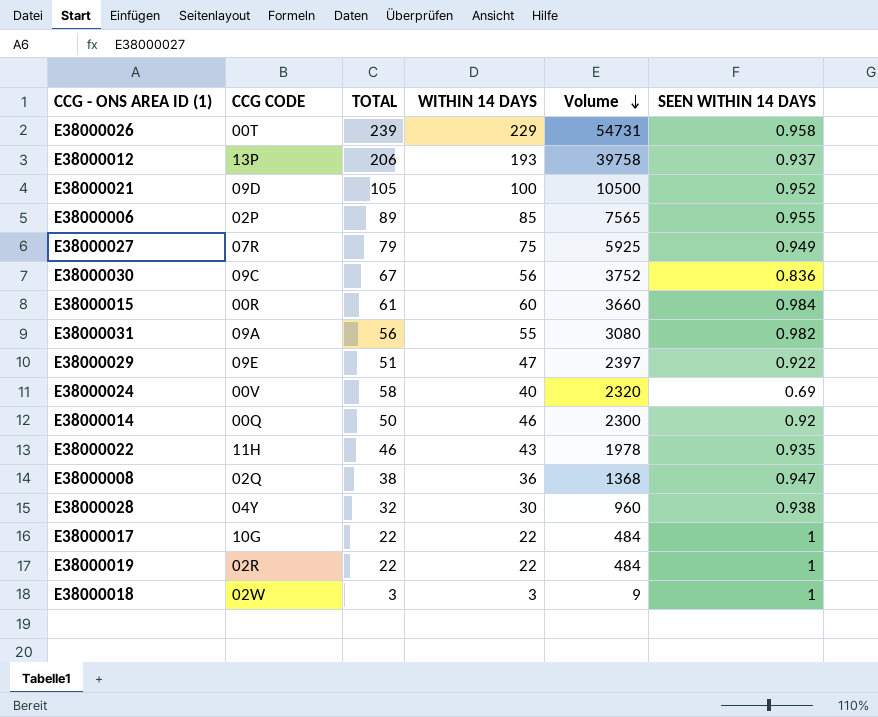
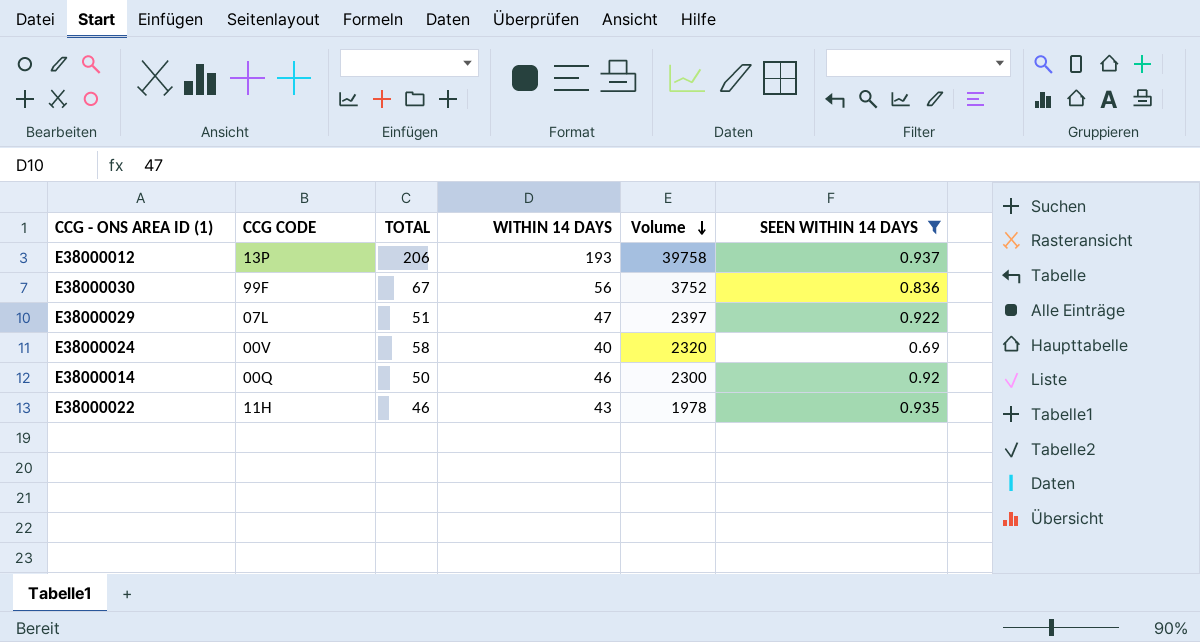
filter: none -> SEEN WITHIN 14 DAYS <= 0.937
E38000030 | CCG CODE: 09C -> 99F
E38000029 | CCG CODE: 09E -> 07L

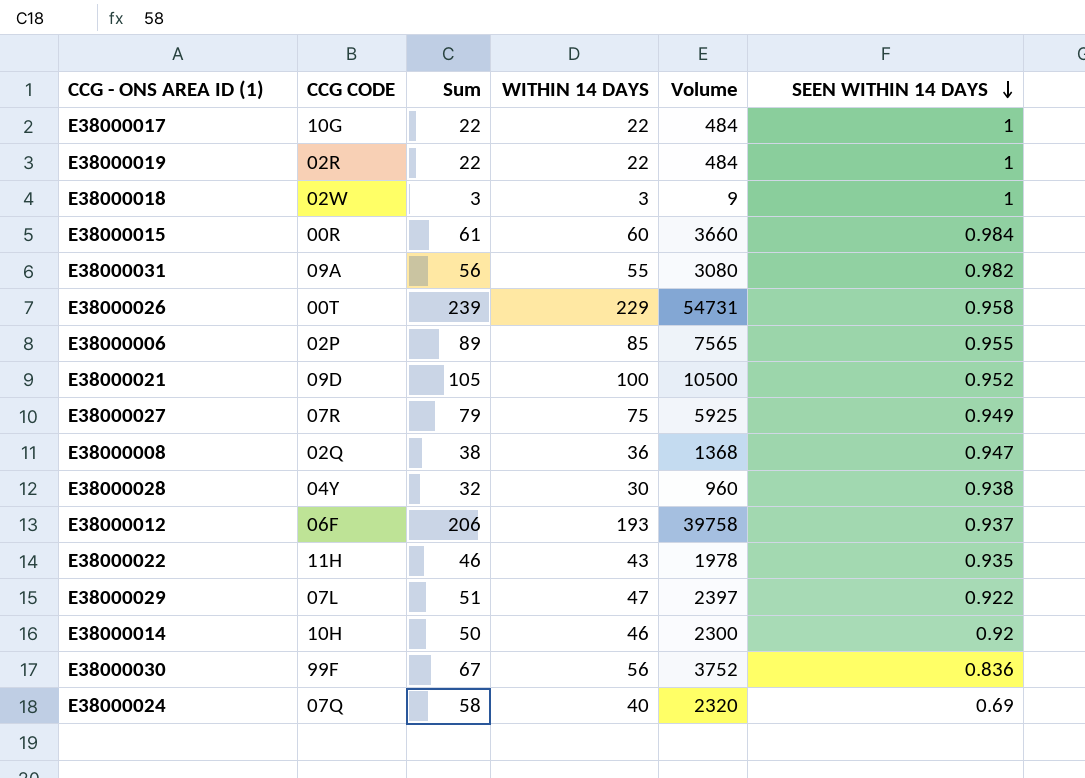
filter: SEEN WITHIN 14 DAYS <= 0.937 -> none
row order: Volume descending -> SEEN WITHIN 14 DAYS descending
column name: TOTAL -> Sum
E38000012 | CCG CODE: 13P -> 06F
E38000014 | CCG CODE: 00Q -> 10H
E38000024 | CCG CODE: 00V -> 07Q

